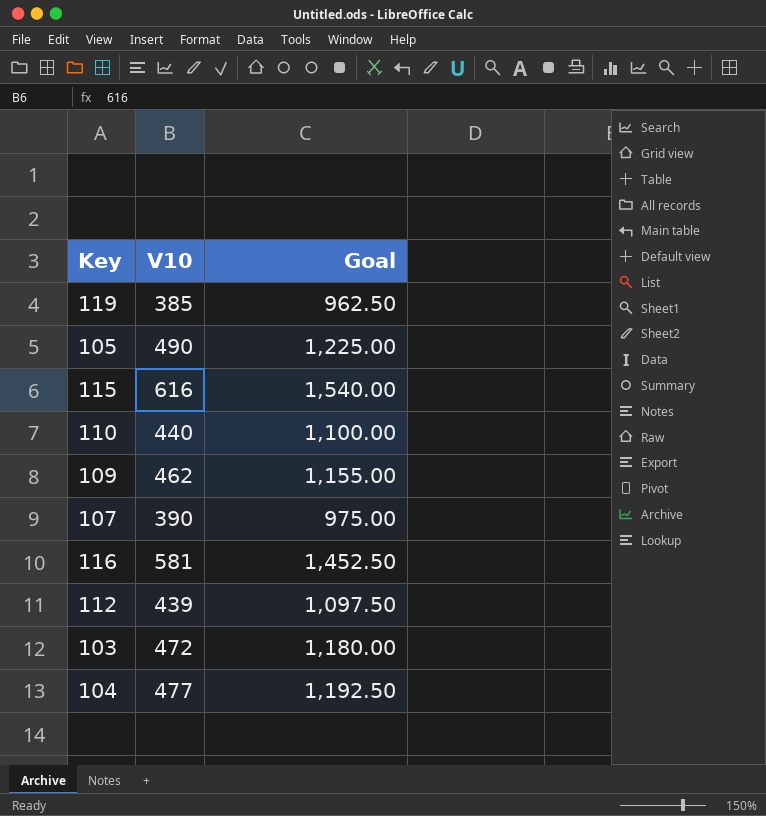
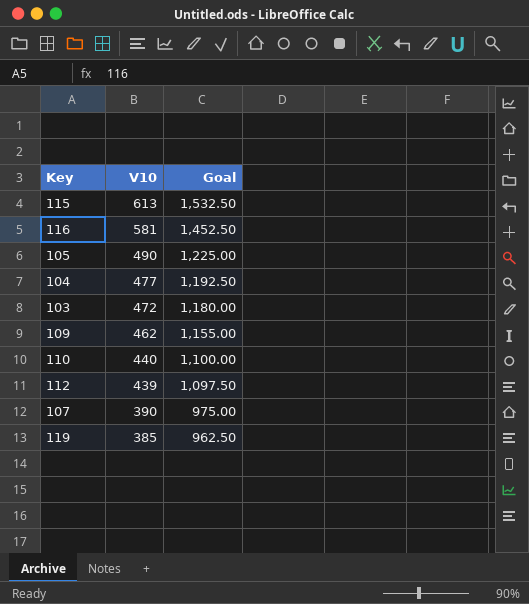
row order: none -> V10 descending
115 | V10: 616 -> 613
115 | Goal: 1,540.00 -> 1,532.50

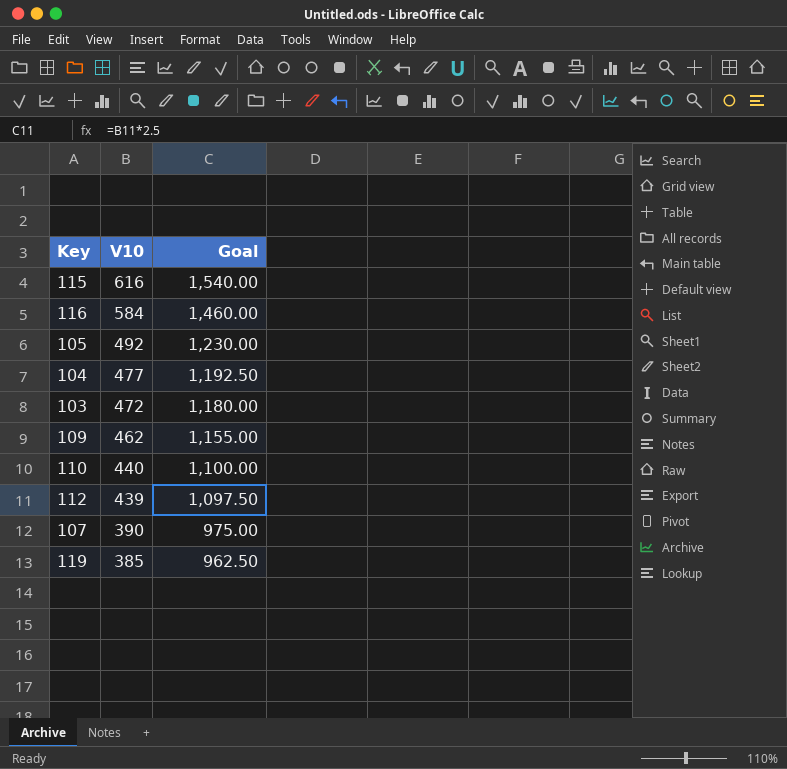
115 | V10: 613 -> 616
115 | Goal: 1,532.50 -> 1,540.00
116 | V10: 581 -> 584
116 | Goal: 1,452.50 -> 1,460.00
105 | V10: 490 -> 492
105 | Goal: 1,225.00 -> 1,230.00

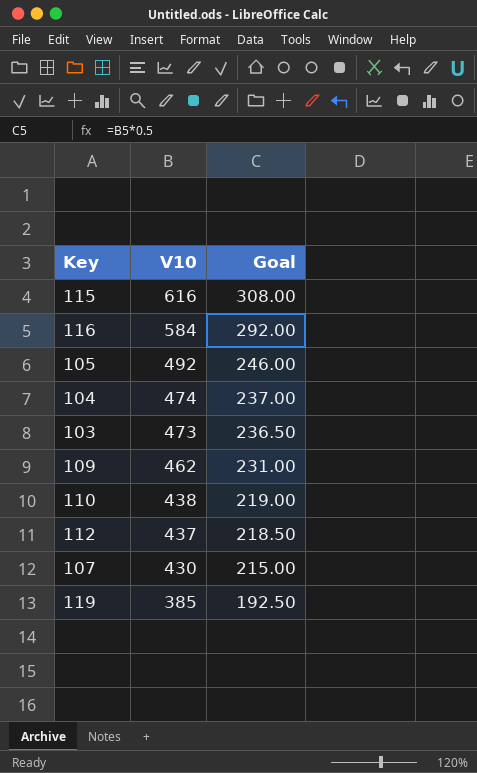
column Goal | formula: [V10] * 2.5 -> [V10] * 0.5
104 | V10: 477 -> 474
103 | V10: 472 -> 473
110 | V10: 440 -> 438
112 | V10: 439 -> 437
107 | V10: 390 -> 430

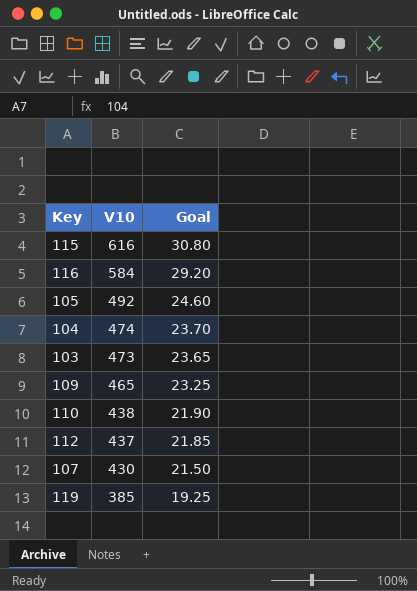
column Goal | formula: [V10] * 0.5 -> [V10] * 0.05
109 | V10: 462 -> 465

